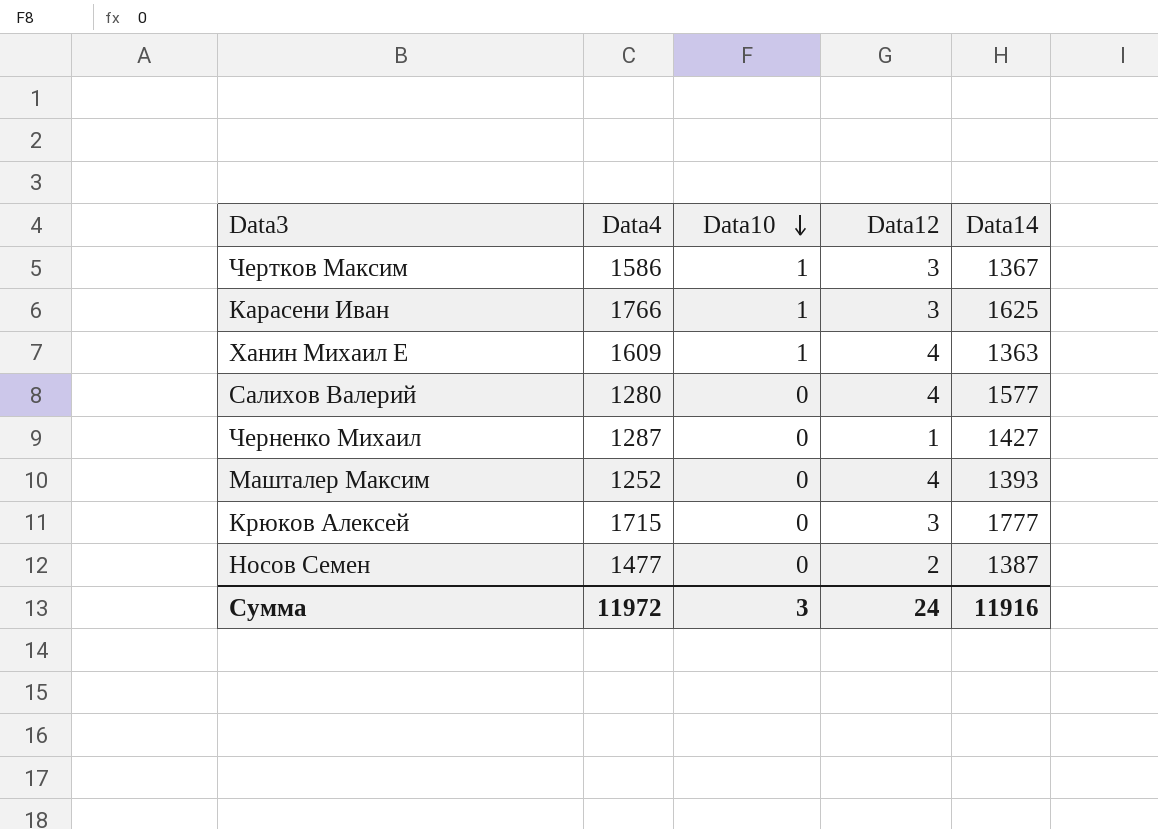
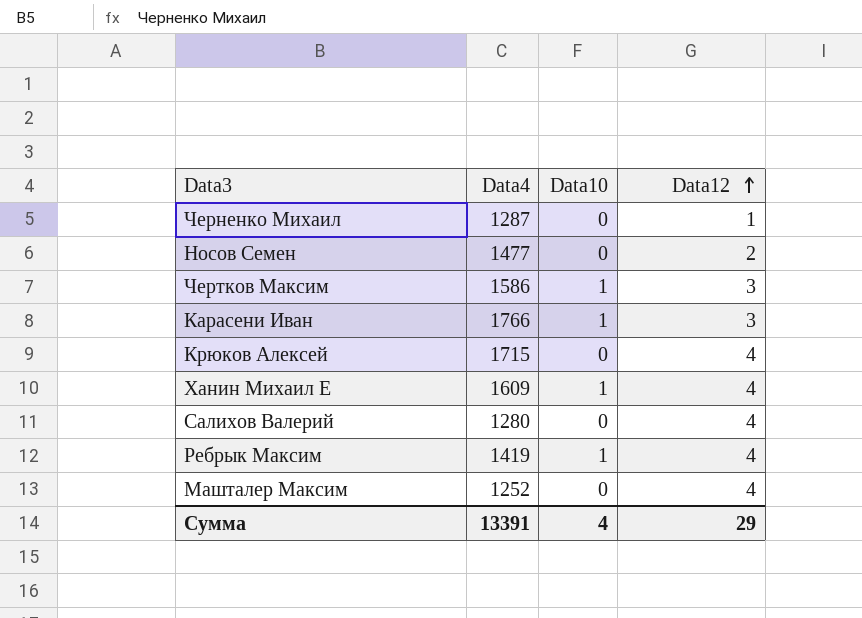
row order: Data10 descending -> Data12 ascending
column Data14 | position: 5 -> none
Крюков Алексей | Data12: 3 -> 4
row Ребрык Максим: none -> 1419 | 1 | 4
Сумма | Data4: 11972 -> 13391
Сумма | Data10: 3 -> 4
Сумма | Data12: 24 -> 29

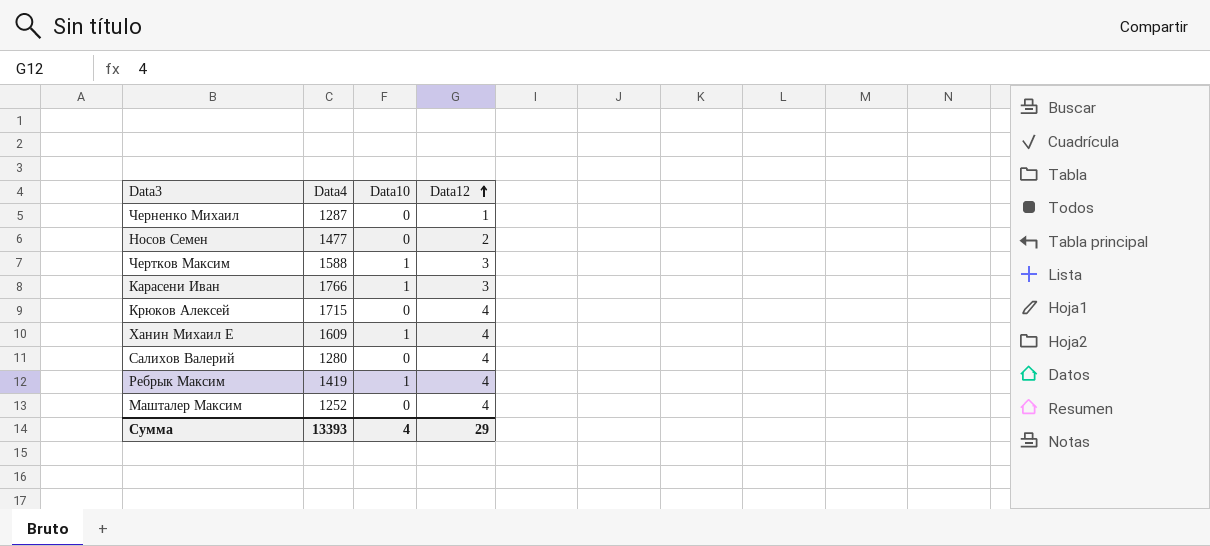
Чертков Максим | Data4: 1586 -> 1588
Сумма | Data4: 13391 -> 13393

